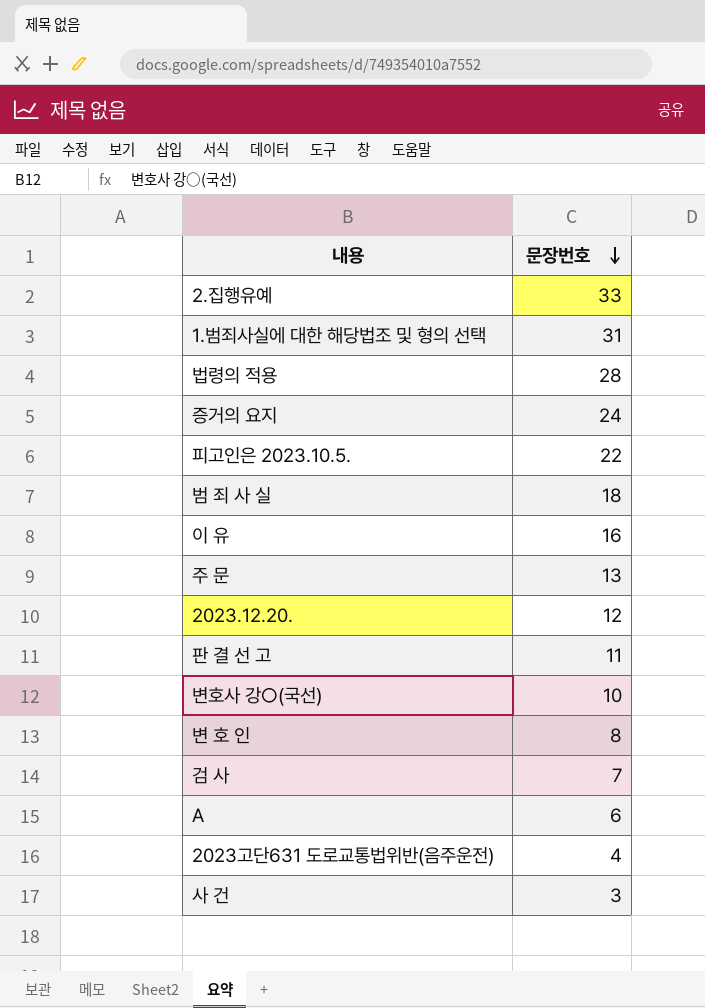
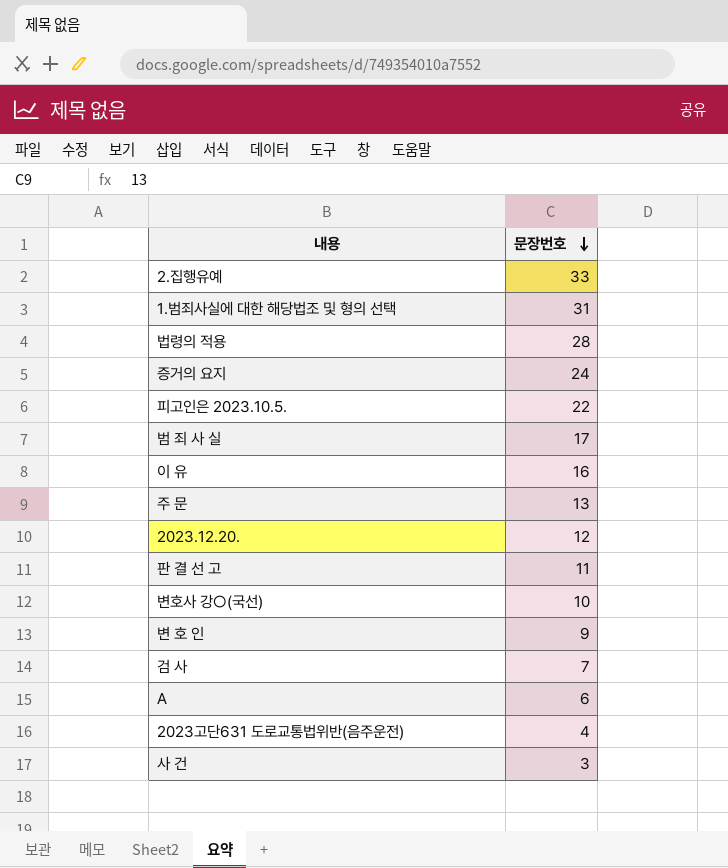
범 죄 사 실 | 문장번호: 18 -> 17
변 호 인 | 문장번호: 8 -> 9

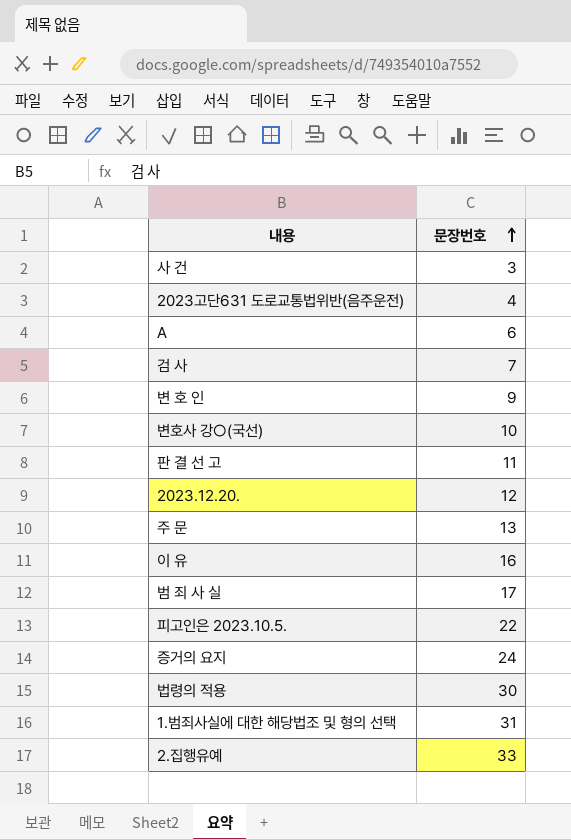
row order: 문장번호 descending -> 문장번호 ascending
법령의 적용 | 문장번호: 28 -> 30

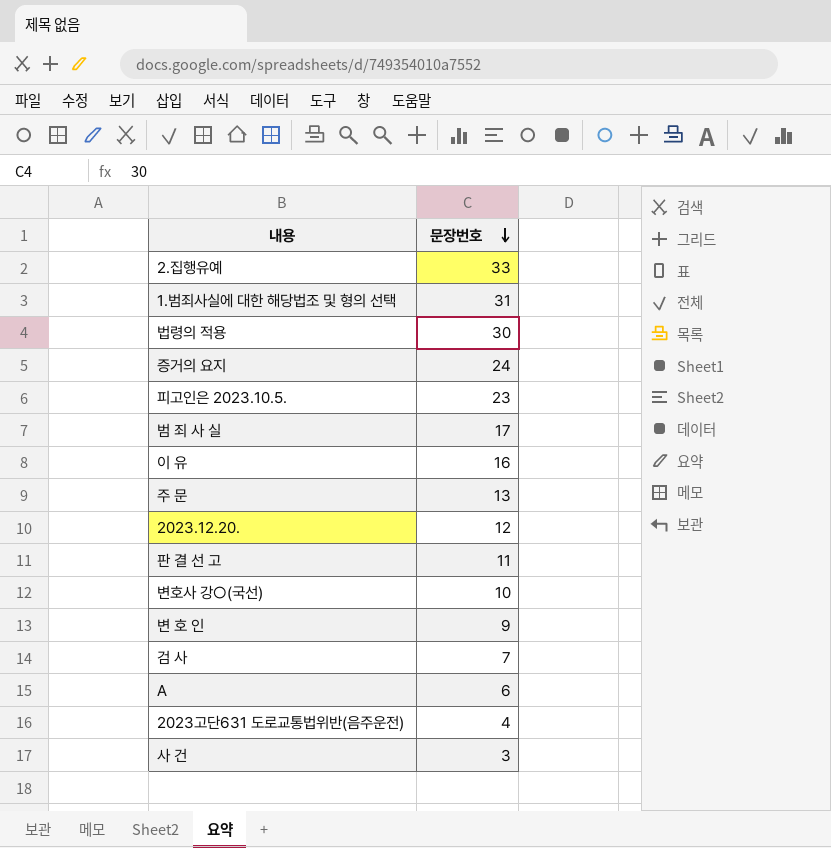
row order: 문장번호 ascending -> 문장번호 descending
피고인은 2023.10.5. | 문장번호: 22 -> 23

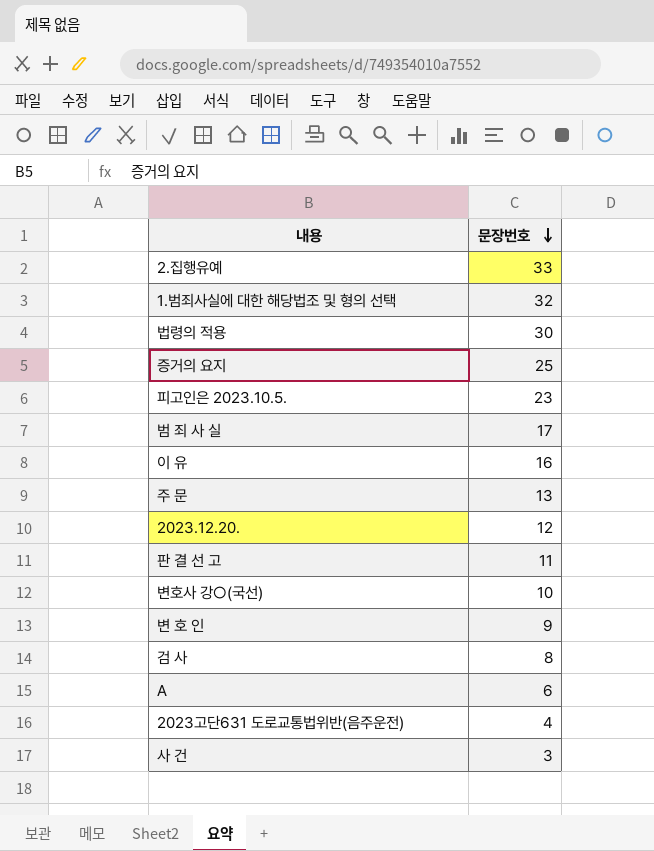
1.범죄사실에 대한 해당법조 및 형의 선택 | 문장번호: 31 -> 32
증거의 요지 | 문장번호: 24 -> 25
검 사 | 문장번호: 7 -> 8

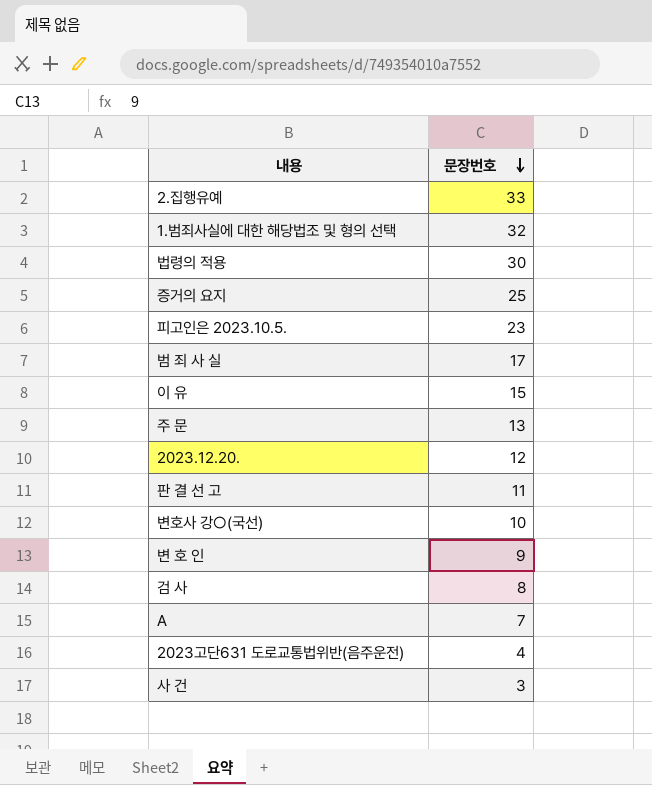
이 유 | 문장번호: 16 -> 15
A | 문장번호: 6 -> 7

